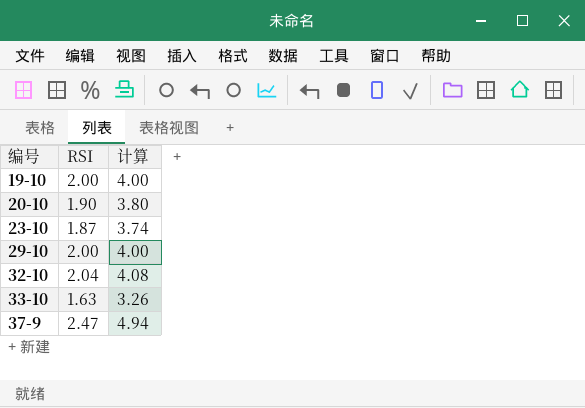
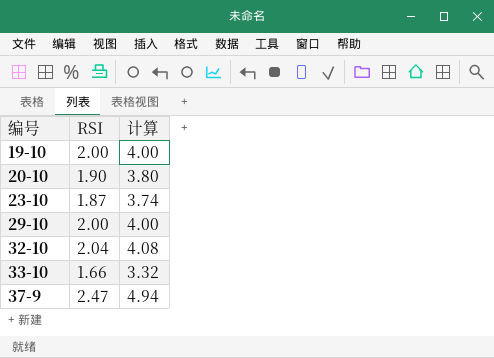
33-10 | RSI: 1.63 -> 1.66
33-10 | 计算: 3.26 -> 3.32

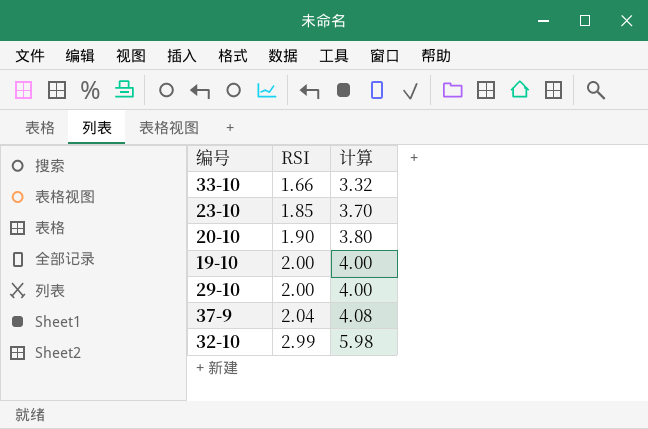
row order: 编号 ascending -> RSI ascending
23-10 | RSI: 1.87 -> 1.85
23-10 | 计算: 3.74 -> 3.70
37-9 | RSI: 2.47 -> 2.04
37-9 | 计算: 4.94 -> 4.08
32-10 | RSI: 2.04 -> 2.99
32-10 | 计算: 4.08 -> 5.98

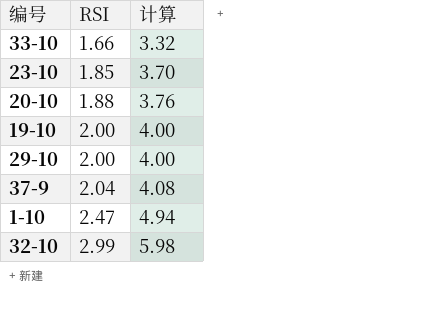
20-10 | RSI: 1.90 -> 1.88
20-10 | 计算: 3.80 -> 3.76
row 1-10: none -> 2.47 | 4.94

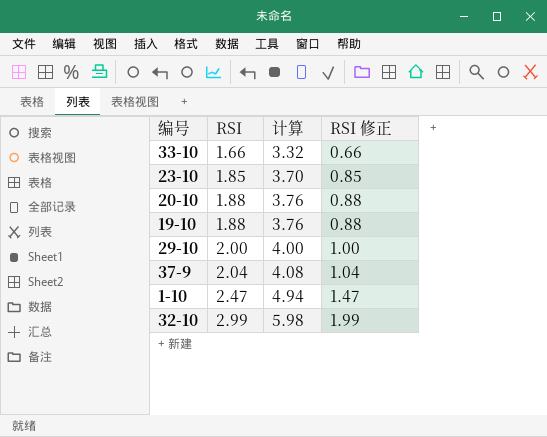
column RSI 修正 | formula: none -> [RSI] - 1
19-10 | RSI: 2.00 -> 1.88
19-10 | 计算: 4.00 -> 3.76

